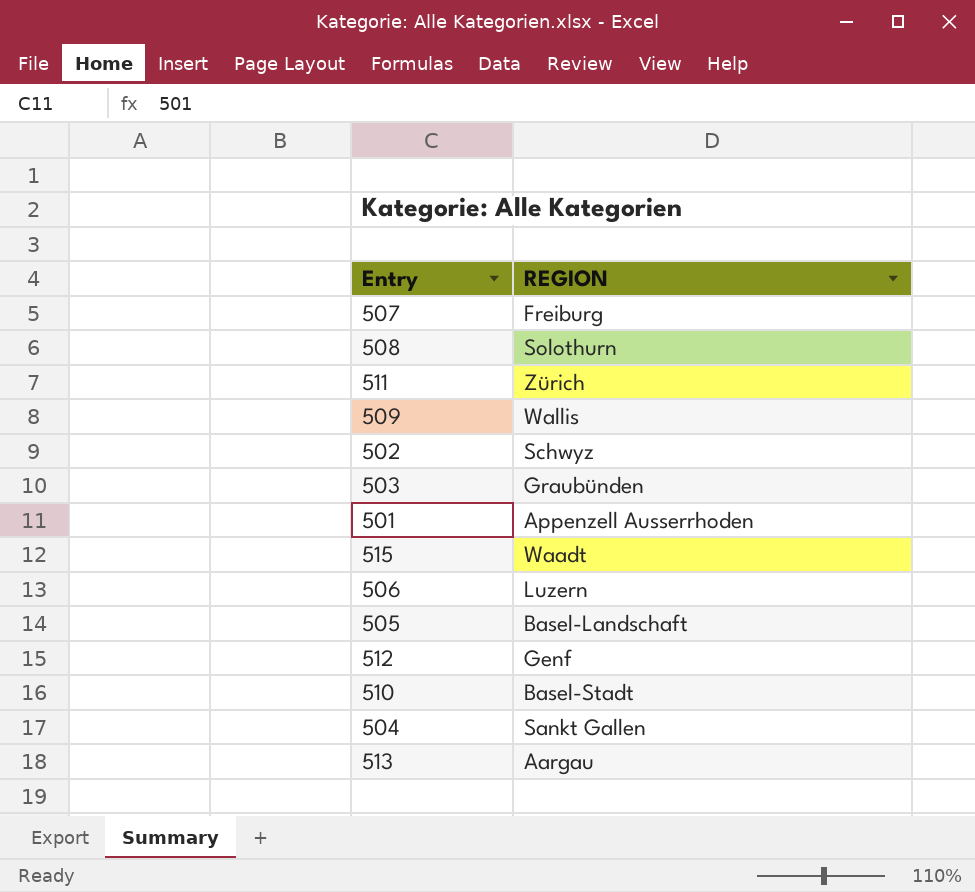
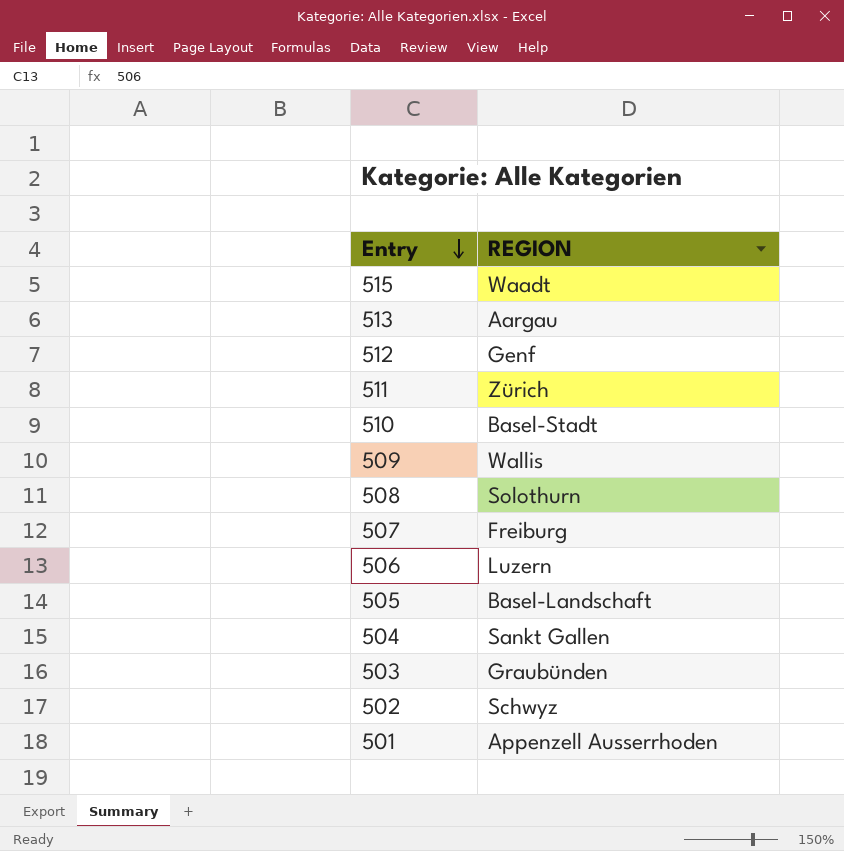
row order: none -> Entry descending

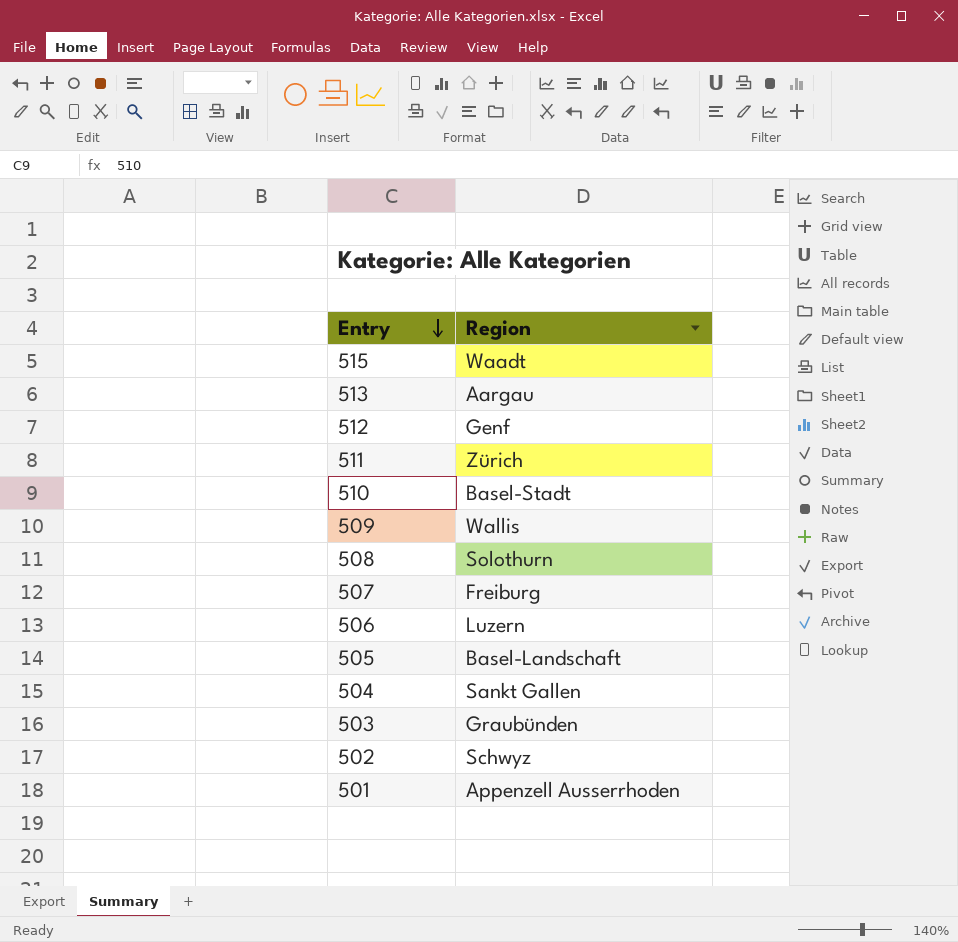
column name: REGION -> Region

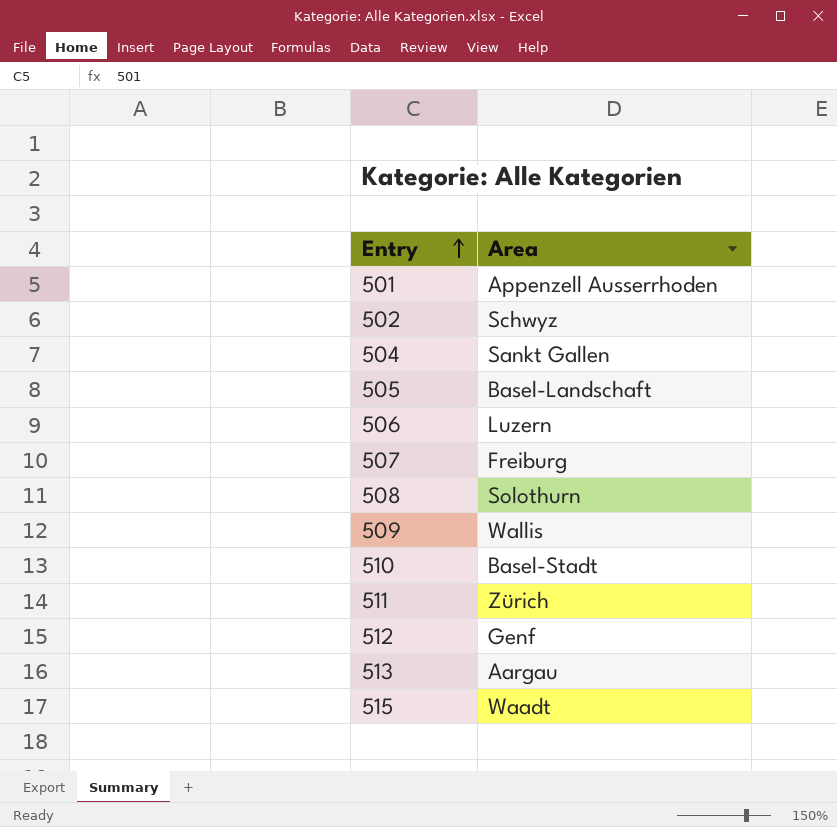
row order: Entry descending -> Entry ascending
column name: Region -> Area
row 503: Graubünden -> none

